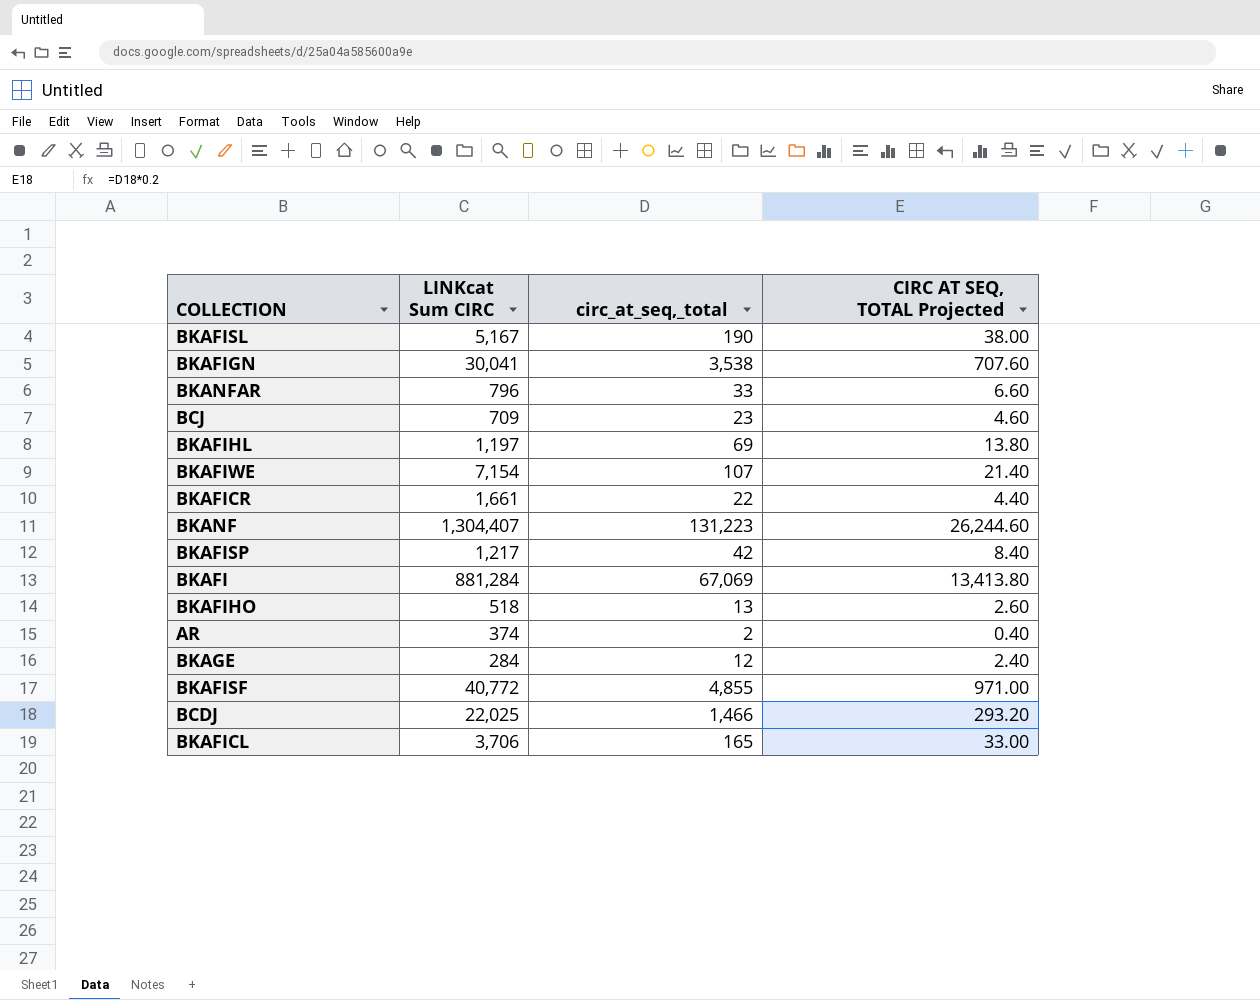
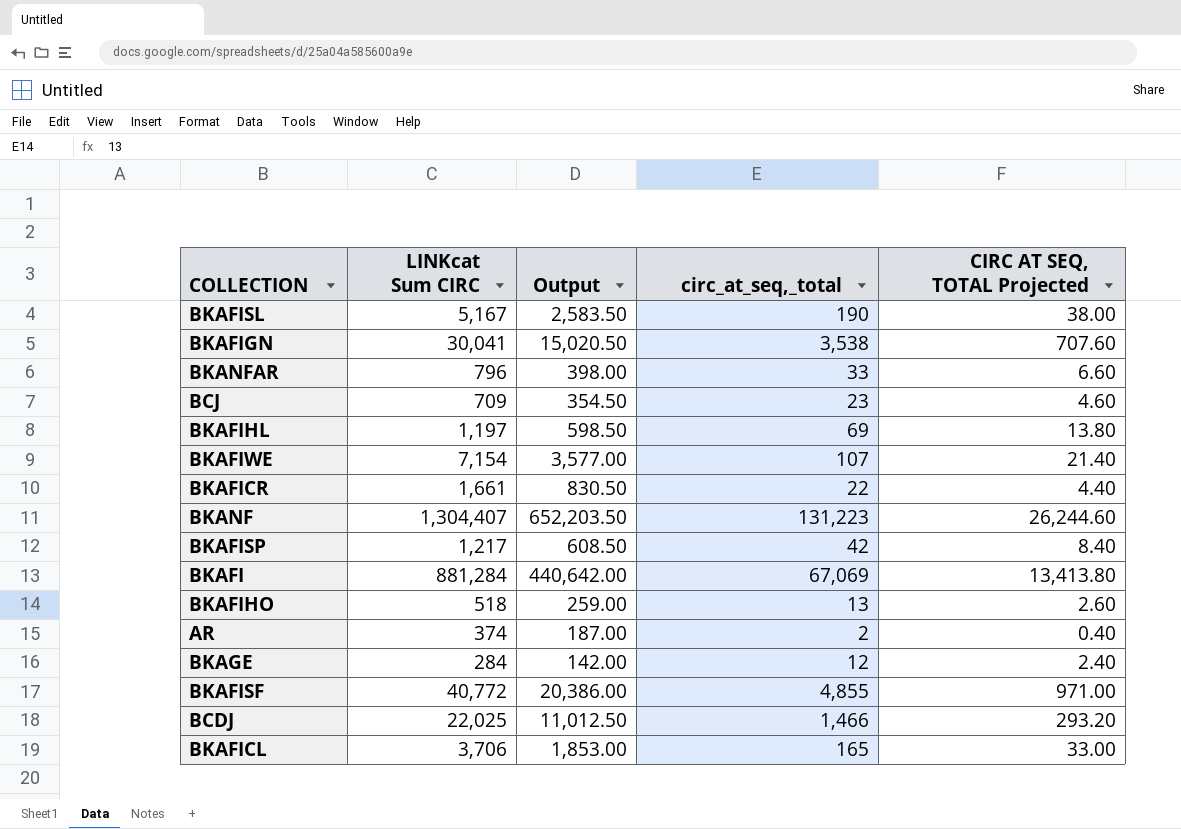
column Output | formula: none -> [LINKcat Sum CIRC] * 0.5

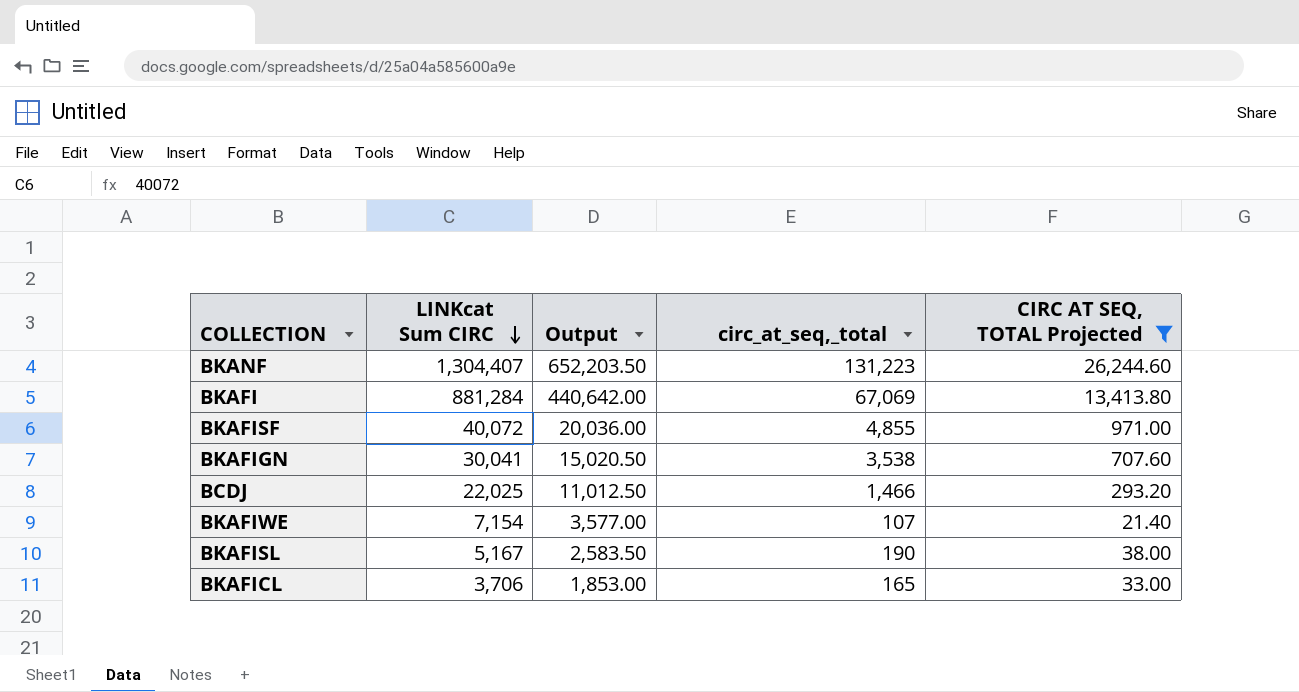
filter: none -> CIRC AT SEQ, TOTAL Projected >= 21.40
row order: none -> LINKcat Sum CIRC descending
BKAFISF | LINKcat Sum CIRC: 40,772 -> 40,072
BKAFISF | Output: 20,386.00 -> 20,036.00

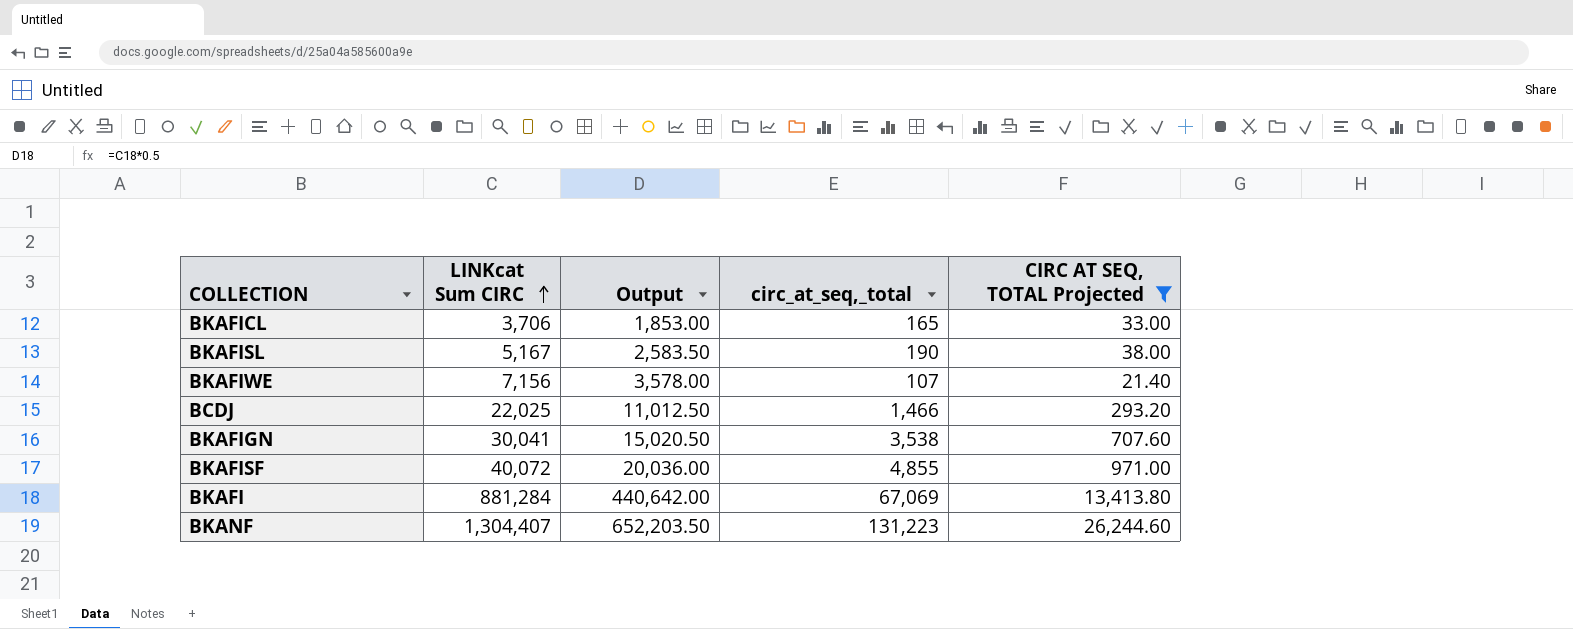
row order: LINKcat Sum CIRC descending -> LINKcat Sum CIRC ascending
BKAFIWE | LINKcat Sum CIRC: 7,154 -> 7,156
BKAFIWE | Output: 3,577.00 -> 3,578.00

